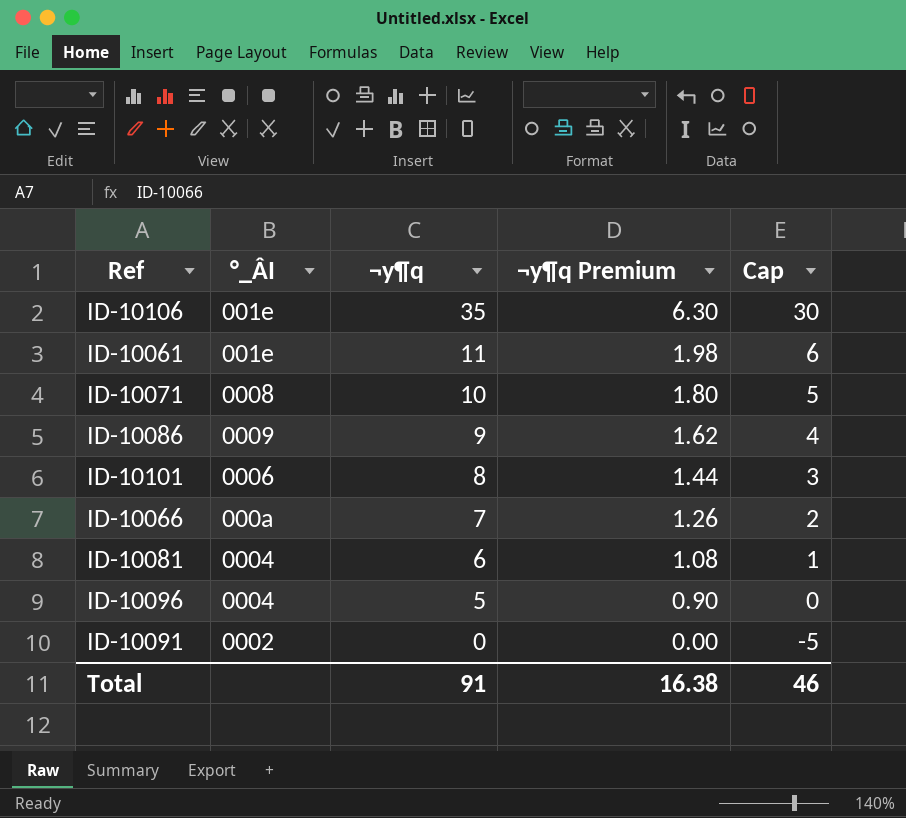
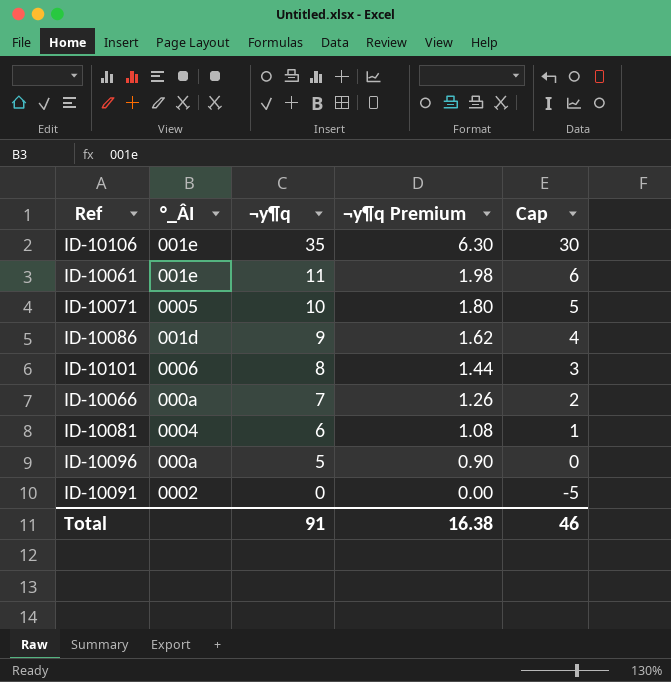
ID-10071 | °_ÂI: 0008 -> 0005
ID-10086 | °_ÂI: 0009 -> 001d
ID-10096 | °_ÂI: 0004 -> 000a

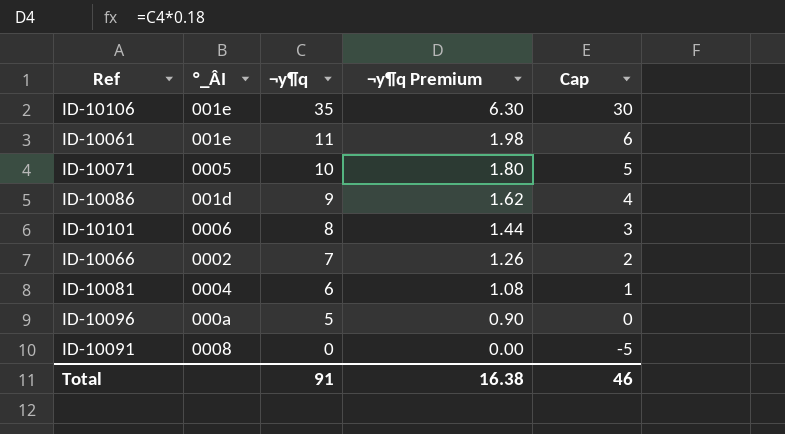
ID-10066 | °_ÂI: 000a -> 0002
ID-10091 | °_ÂI: 0002 -> 0008

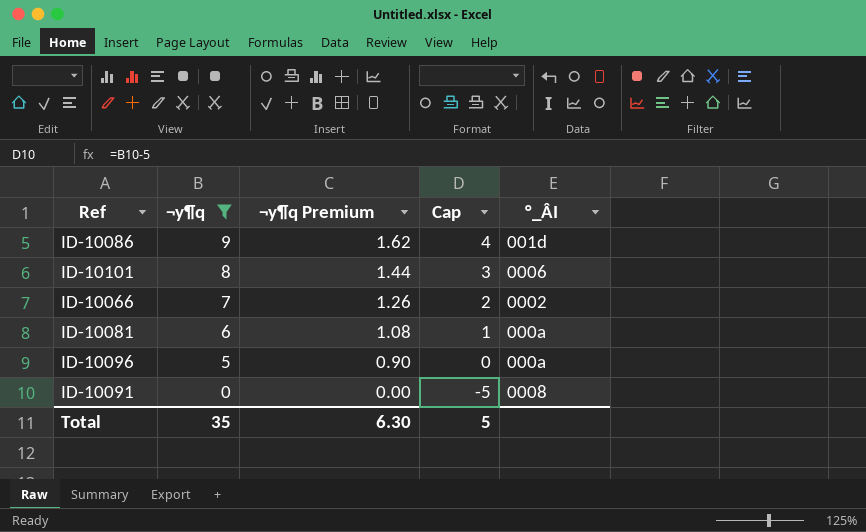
filter: none -> ¬y¶q <= 9
column °_ÂI | position: 2 -> 5
ID-10081 | °_ÂI: 0004 -> 000a
Total | ¬y¶q: 91 -> 35
Total | ¬y¶q Premium: 16.38 -> 6.30
Total | Cap: 46 -> 5

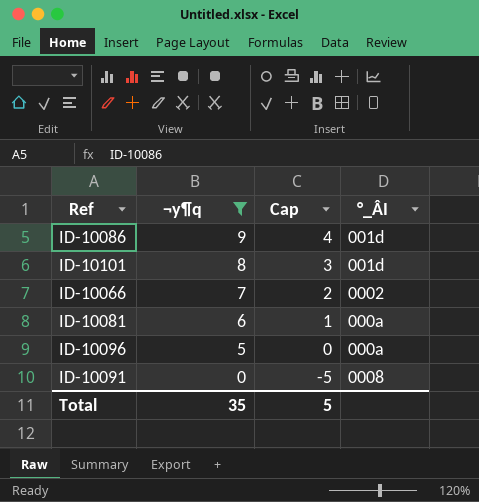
column ¬y¶q Premium | formula: [¬y¶q] * 0.18 -> none
ID-10101 | °_ÂI: 0006 -> 001d

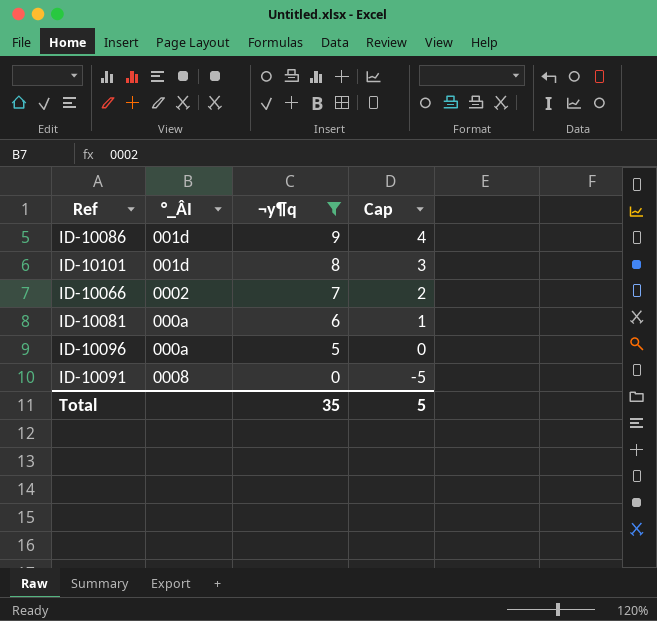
column °_ÂI | position: 4 -> 2

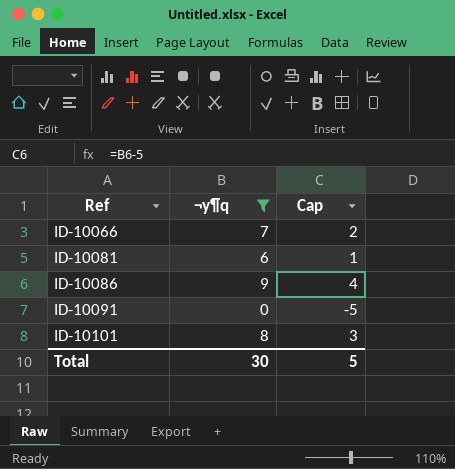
row order: ¬y¶q descending -> Ref ascending
column °_ÂI | position: 2 -> none
row ID-10096: 000a | 5 | 0 -> none
Total | ¬y¶q: 35 -> 30

